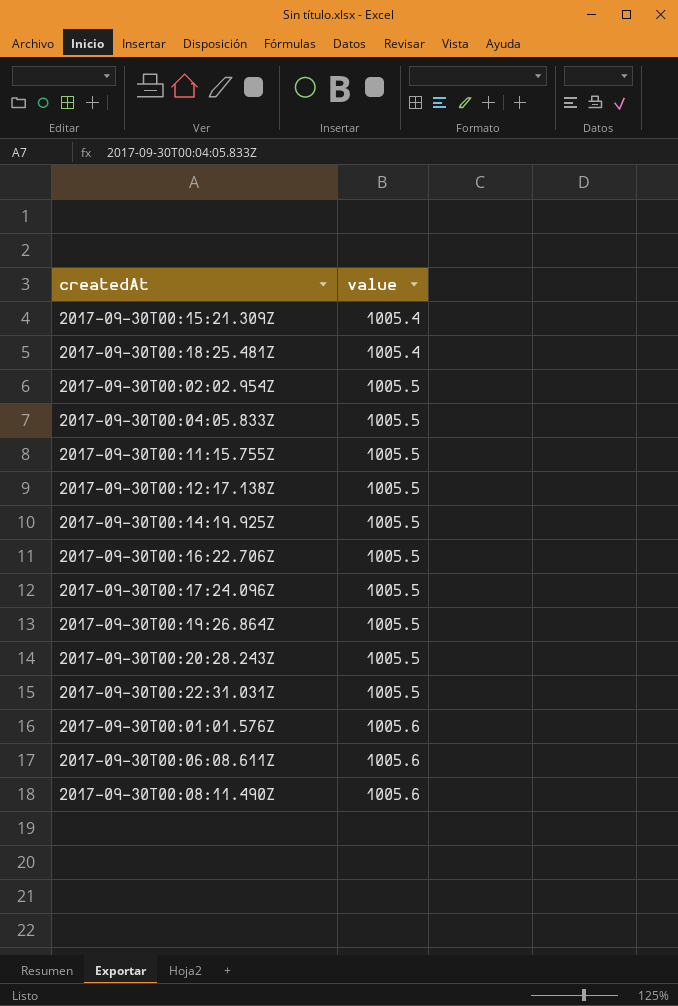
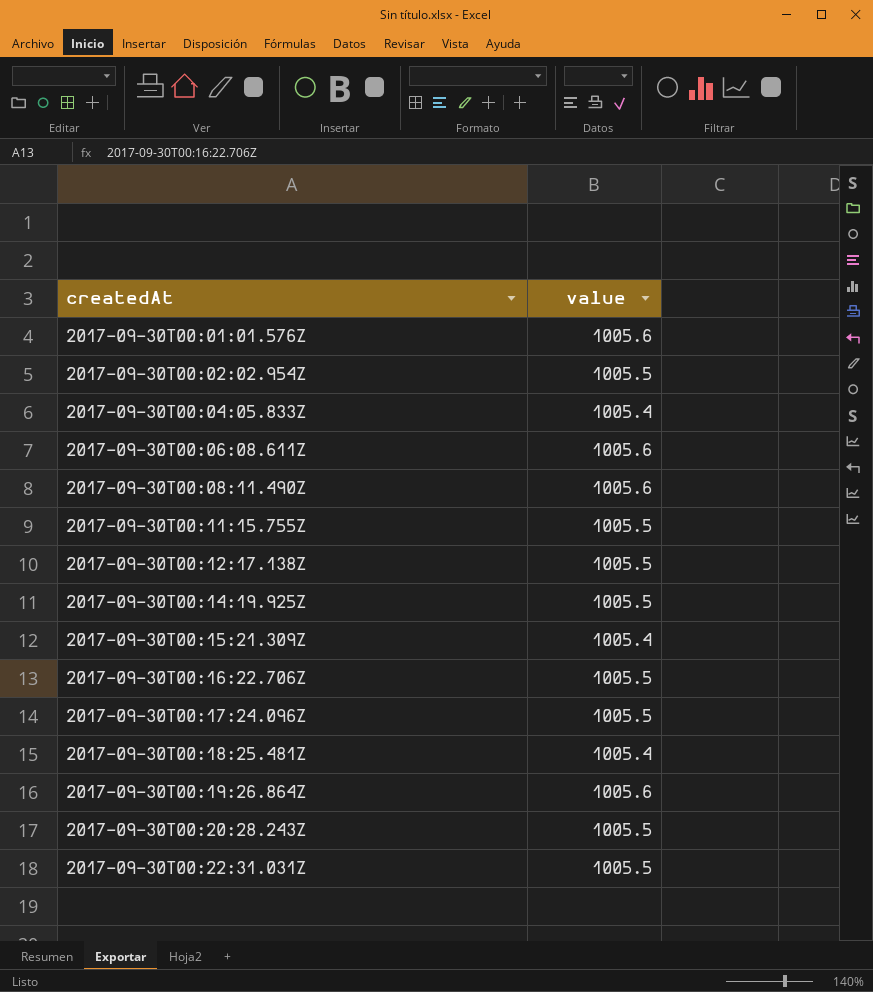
row order: value ascending -> createdAt ascending
2017-09-30T00:04:05.833Z | value: 1005.5 -> 1005.4
2017-09-30T00:19:26.864Z | value: 1005.5 -> 1005.6

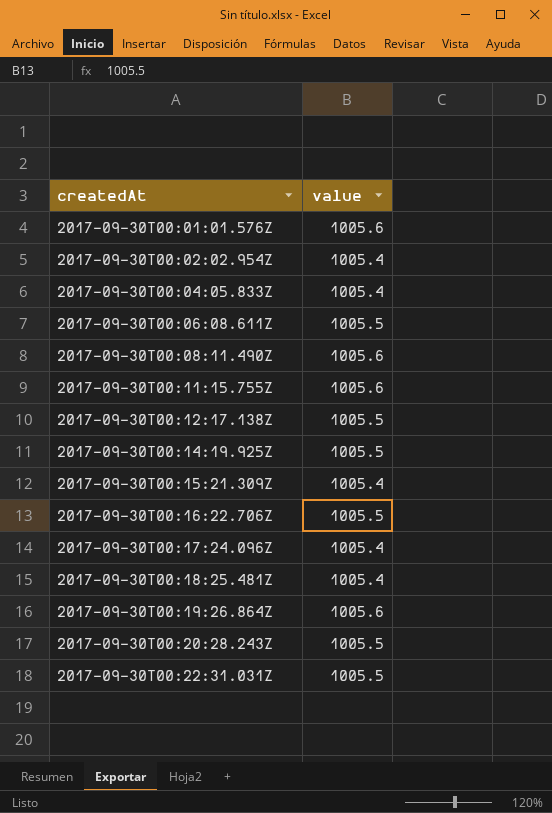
2017-09-30T00:02:02.954Z | value: 1005.5 -> 1005.4
2017-09-30T00:06:08.611Z | value: 1005.6 -> 1005.5
2017-09-30T00:11:15.755Z | value: 1005.5 -> 1005.6
2017-09-30T00:17:24.096Z | value: 1005.5 -> 1005.4

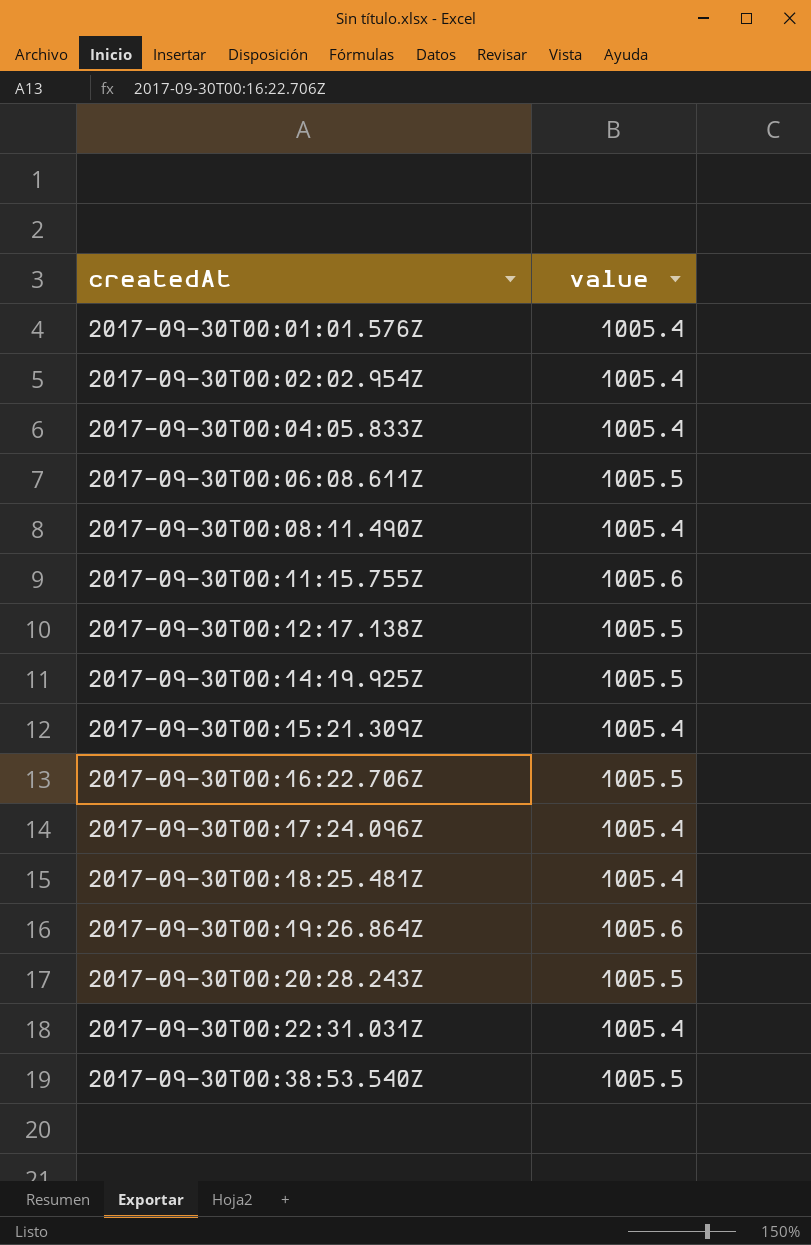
2017-09-30T00:01:01.576Z | value: 1005.6 -> 1005.4
2017-09-30T00:08:11.490Z | value: 1005.6 -> 1005.4
2017-09-30T00:22:31.031Z | value: 1005.5 -> 1005.4
row 2017-09-30T00:38:53.540Z: none -> 1005.5

